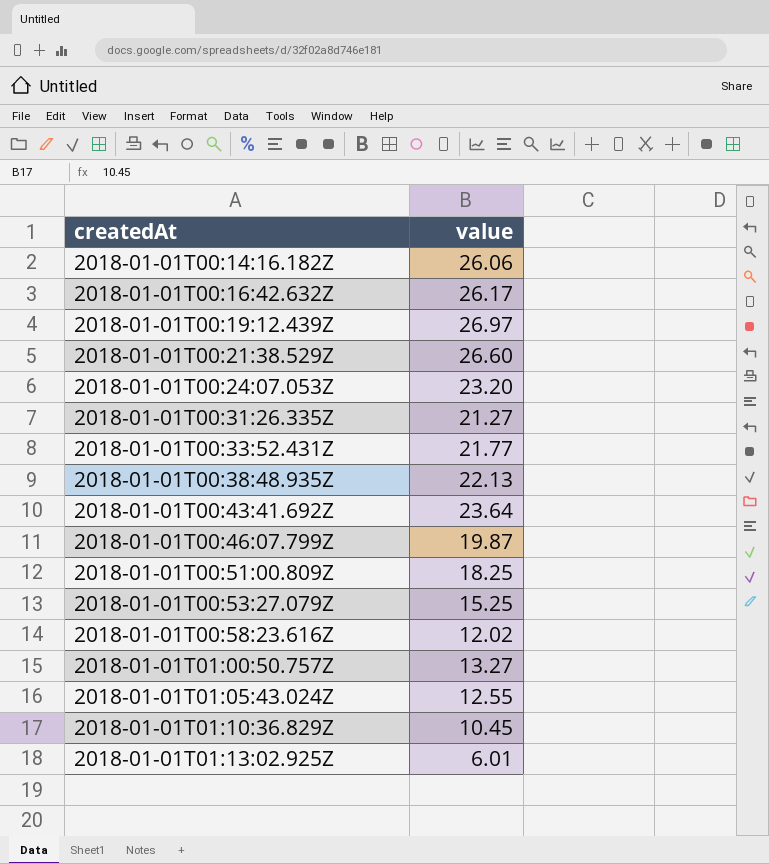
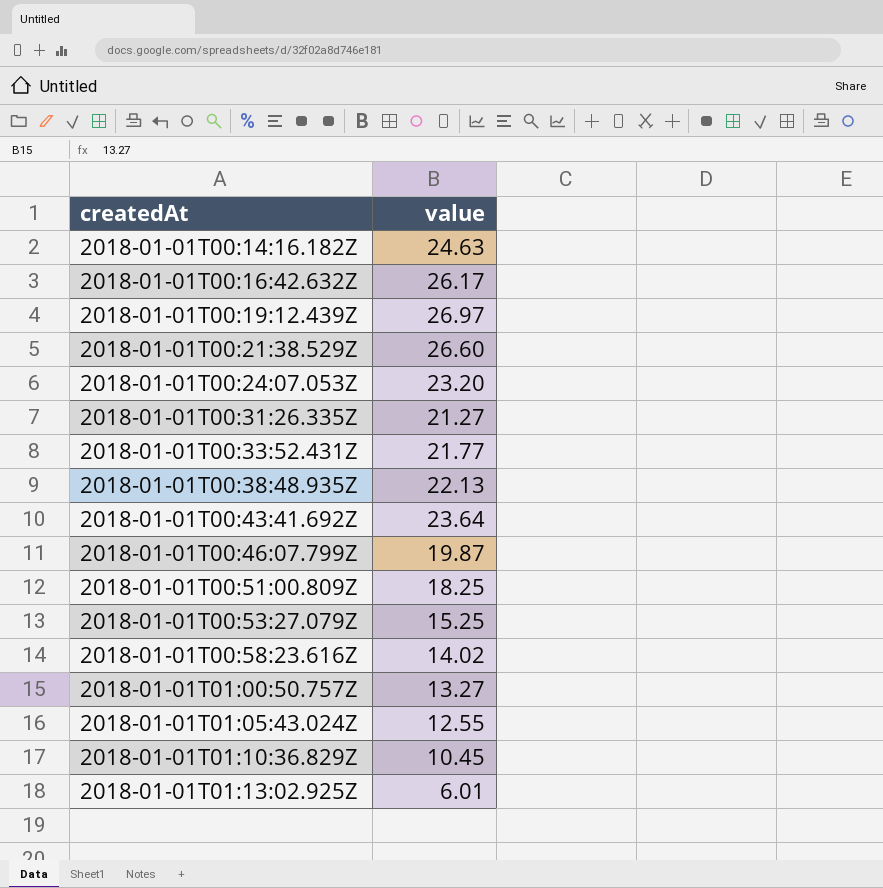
2018-01-01T00:14:16.182Z | value: 26.06 -> 24.63
2018-01-01T00:58:23.616Z | value: 12.02 -> 14.02

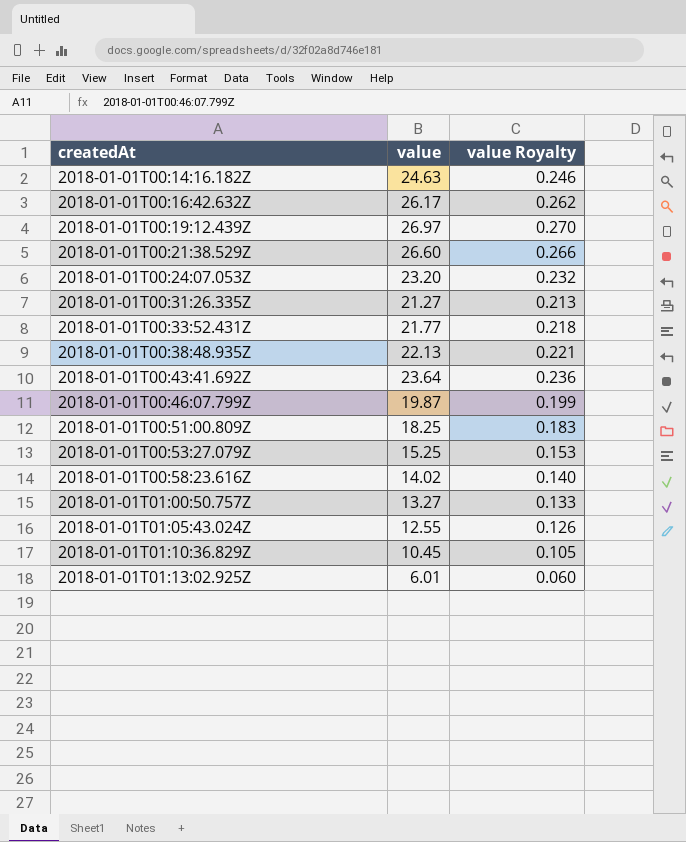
column value Royalty | formula: none -> [value] * 0.01

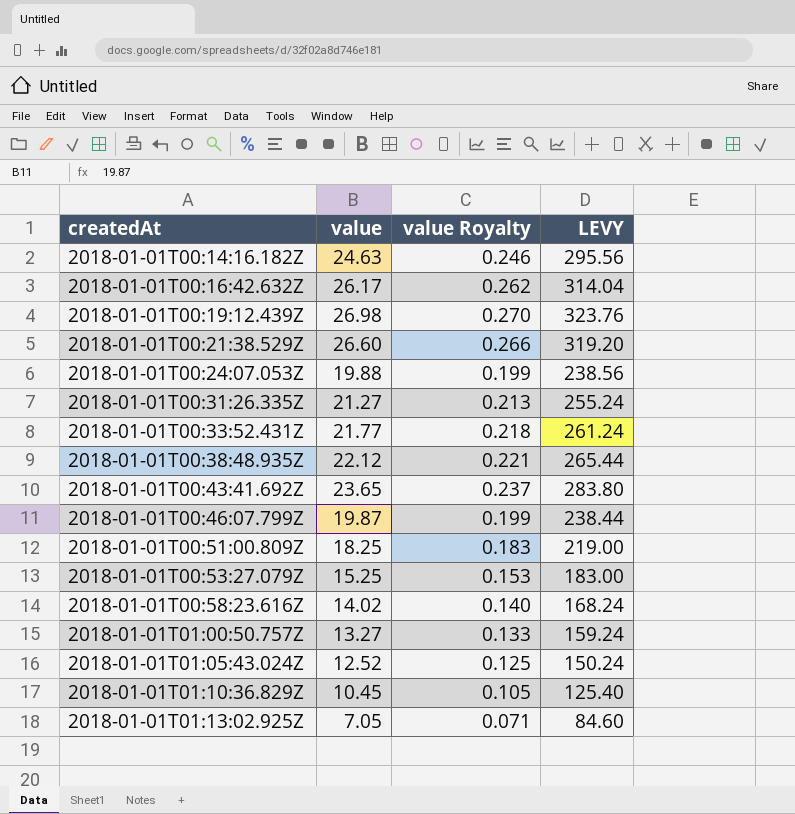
column LEVY | formula: none -> [value] * 12
2018-01-01T00:19:12.439Z | value: 26.97 -> 26.98
2018-01-01T00:24:07.053Z | value: 23.20 -> 19.88
2018-01-01T00:24:07.053Z | value Royalty: 0.232 -> 0.199
2018-01-01T00:38:48.935Z | value: 22.13 -> 22.12
2018-01-01T00:43:41.692Z | value: 23.64 -> 23.65
2018-01-01T00:43:41.692Z | value Royalty: 0.236 -> 0.237
2018-01-01T01:05:43.024Z | value: 12.55 -> 12.52
2018-01-01T01:05:43.024Z | value Royalty: 0.126 -> 0.125
2018-01-01T01:13:02.925Z | value: 6.01 -> 7.05
2018-01-01T01:13:02.925Z | value Royalty: 0.060 -> 0.071

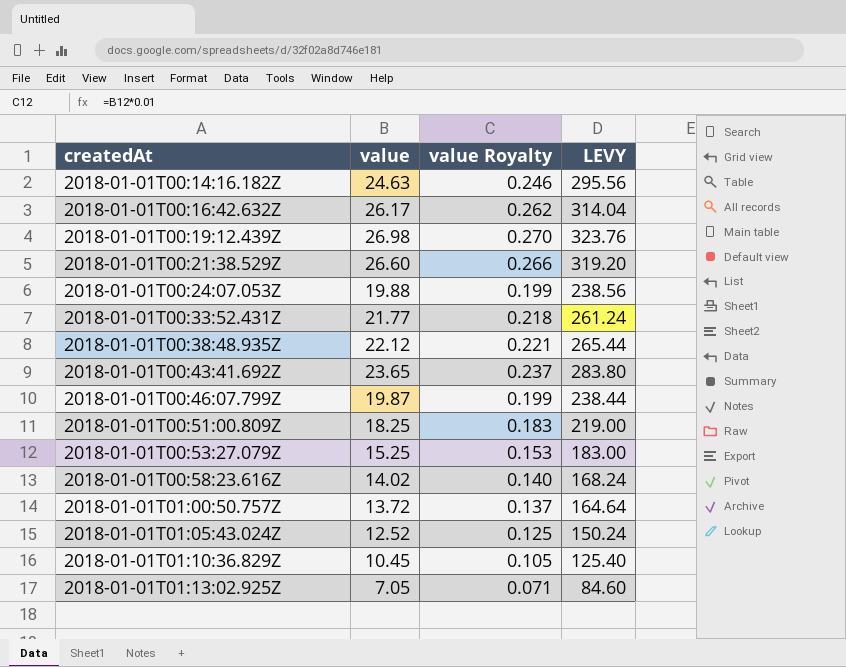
row 2018-01-01T00:31:26.335Z: 21.27 | 0.213 | 255.24 -> none
2018-01-01T01:00:50.757Z | value: 13.27 -> 13.72
2018-01-01T01:00:50.757Z | value Royalty: 0.133 -> 0.137
2018-01-01T01:00:50.757Z | LEVY: 159.24 -> 164.64

